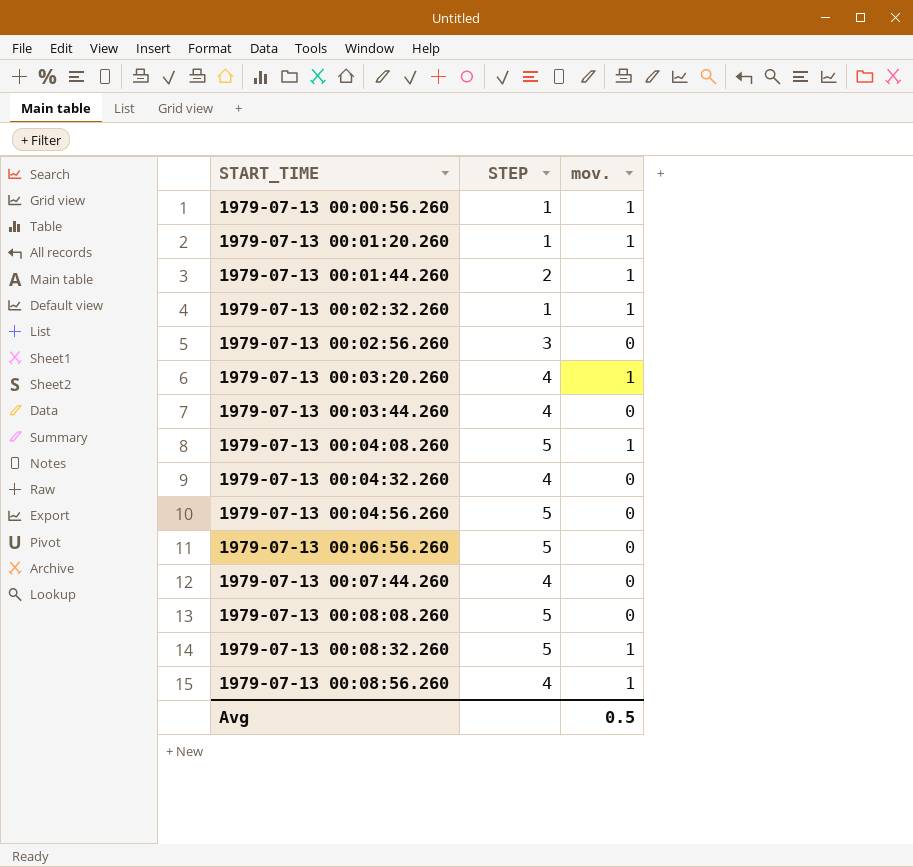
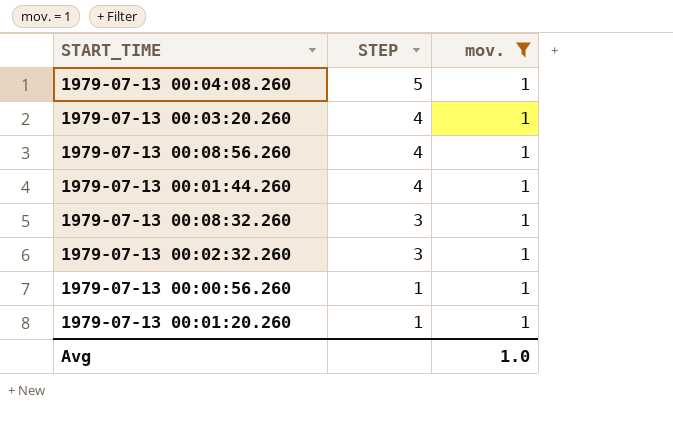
filter: none -> mov. = 1
row order: START_TIME ascending -> STEP descending
1979-07-13 00:01:44.260 | STEP: 2 -> 4
1979-07-13 00:08:32.260 | STEP: 5 -> 3
1979-07-13 00:02:32.260 | STEP: 1 -> 3
Avg | mov.: 0.5 -> 1.0

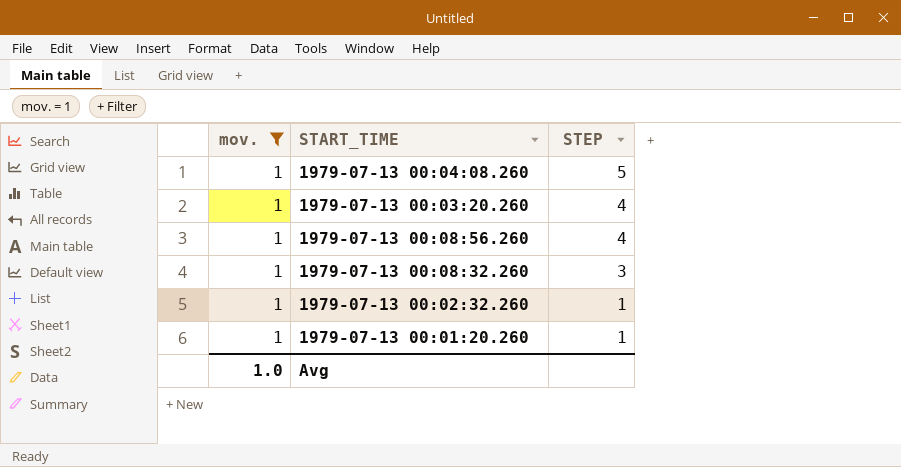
column mov. | position: 3 -> 1
row 1979-07-13 00:01:44.260: 4 | 1 -> none
row 1979-07-13 00:00:56.260: 1 | 1 -> none
1979-07-13 00:02:32.260 | STEP: 3 -> 1

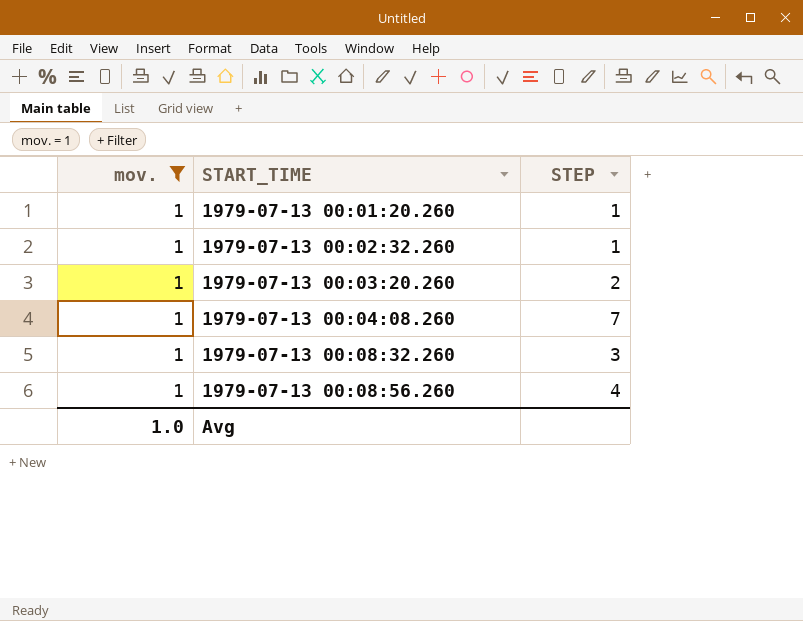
row order: STEP descending -> START_TIME ascending
1979-07-13 00:03:20.260 | STEP: 4 -> 2
1979-07-13 00:04:08.260 | STEP: 5 -> 7

